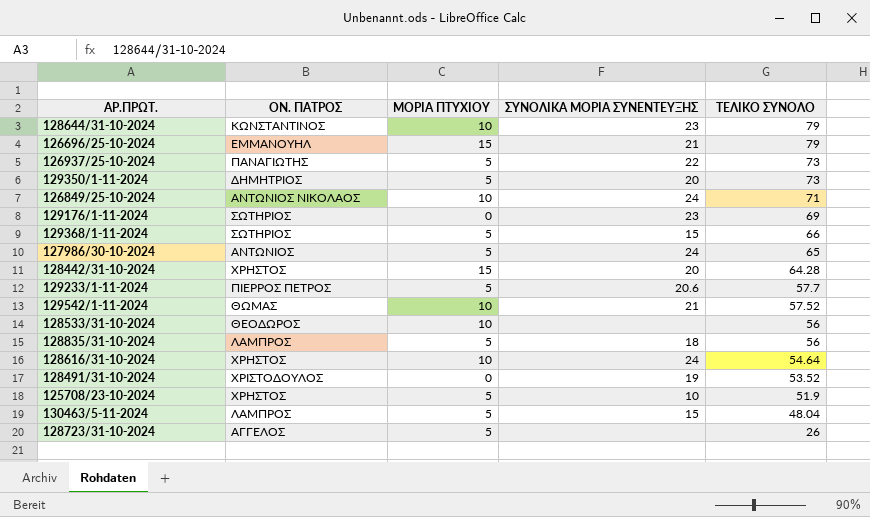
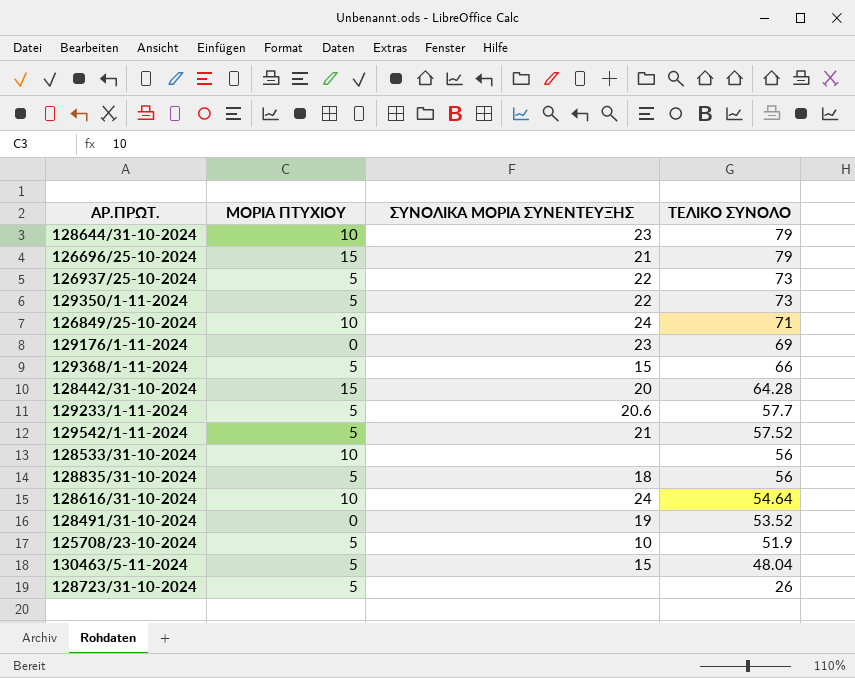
column ΟΝ. ΠΑΤΡΟΣ | position: 2 -> none
row 127986/30-10-2024: ΑΝΤΩΝΙΟΣ | 5 | 24 | 65 -> none
129350/1-11-2024 | ΣΥΝΟΛΙΚΑ ΜΟΡΙΑ ΣΥΝΕΝΤΕΥΞΗΣ: 20 -> 22
129542/1-11-2024 | ΜΟΡΙΑ ΠΤΥΧΙΟΥ: 10 -> 5

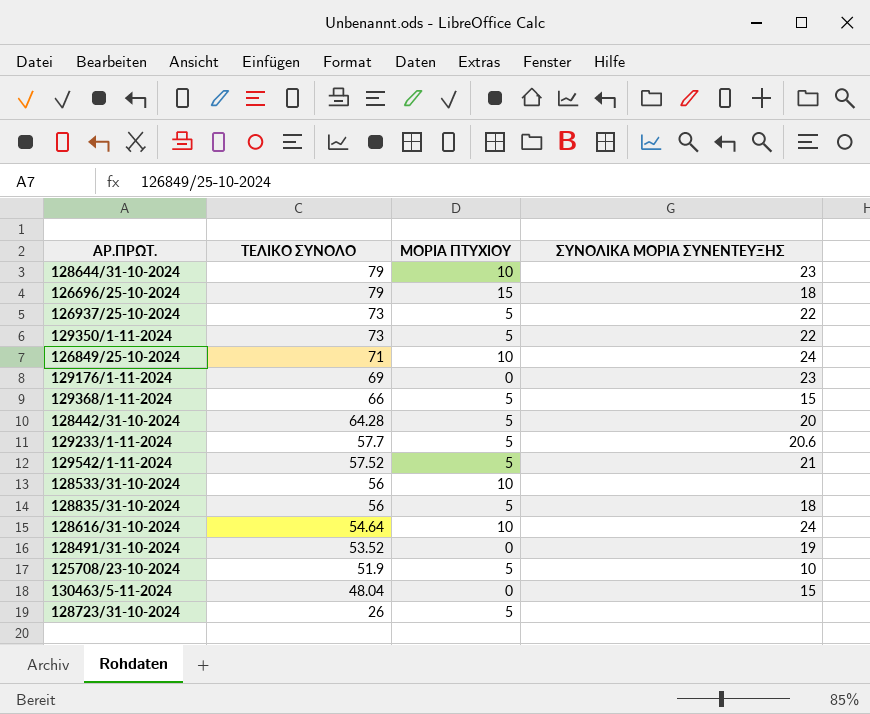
column ΤΕΛΙΚΟ ΣΥΝΟΛΟ | position: 4 -> 2
126696/25-10-2024 | ΣΥΝΟΛΙΚΑ ΜΟΡΙΑ ΣΥΝΕΝΤΕΥΞΗΣ: 21 -> 18
128442/31-10-2024 | ΜΟΡΙΑ ΠΤΥΧΙΟΥ: 15 -> 5
130463/5-11-2024 | ΜΟΡΙΑ ΠΤΥΧΙΟΥ: 5 -> 0

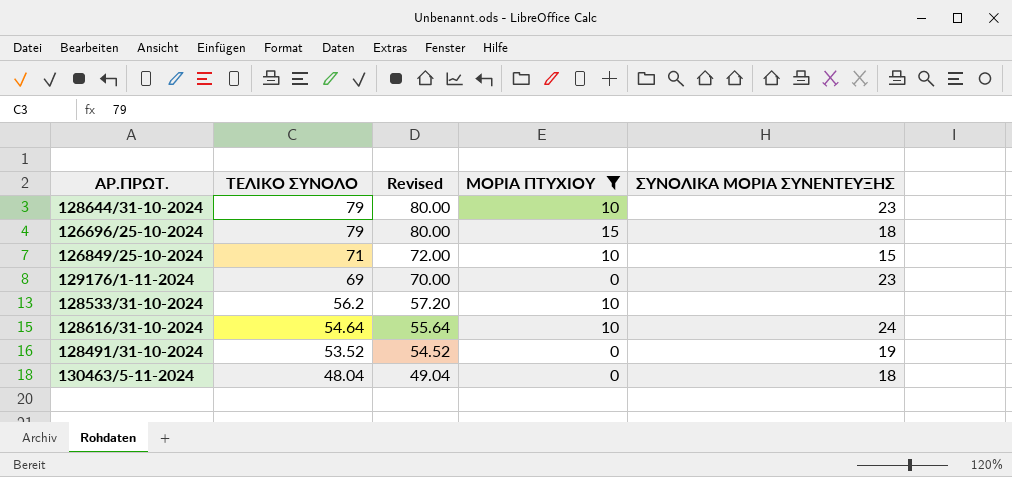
filter: none -> ΜΟΡΙΑ ΠΤΥΧΙΟΥ != 5
column Revised | formula: none -> [ΤΕΛΙΚΟ ΣΥΝΟΛΟ] + 1
126849/25-10-2024 | ΣΥΝΟΛΙΚΑ ΜΟΡΙΑ ΣΥΝΕΝΤΕΥΞΗΣ: 24 -> 15
128533/31-10-2024 | ΤΕΛΙΚΟ ΣΥΝΟΛΟ: 56 -> 56.2
130463/5-11-2024 | ΣΥΝΟΛΙΚΑ ΜΟΡΙΑ ΣΥΝΕΝΤΕΥΞΗΣ: 15 -> 18

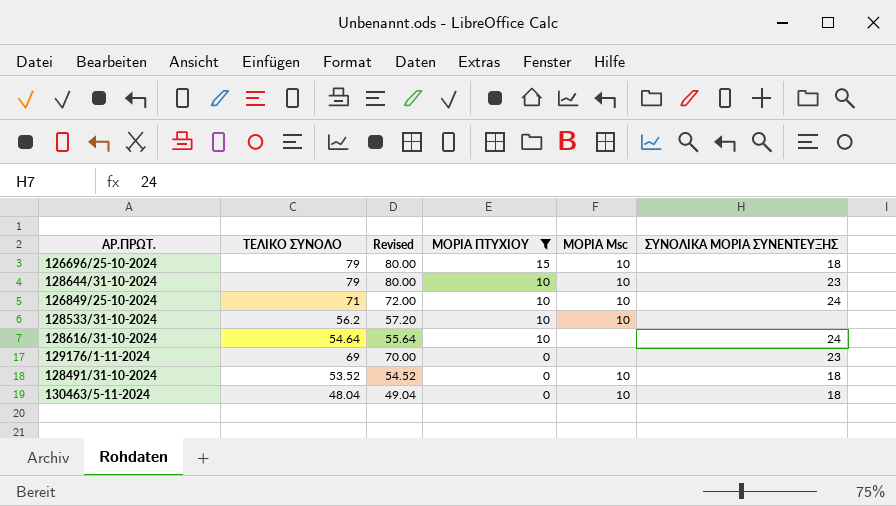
row order: ΤΕΛΙΚΟ ΣΥΝΟΛΟ descending -> ΜΟΡΙΑ ΠΤΥΧΙΟΥ descending
column ΜΟΡΙΑ Msc | position: none -> 5
126849/25-10-2024 | ΣΥΝΟΛΙΚΑ ΜΟΡΙΑ ΣΥΝΕΝΤΕΥΞΗΣ: 15 -> 24
128491/31-10-2024 | ΣΥΝΟΛΙΚΑ ΜΟΡΙΑ ΣΥΝΕΝΤΕΥΞΗΣ: 19 -> 18

